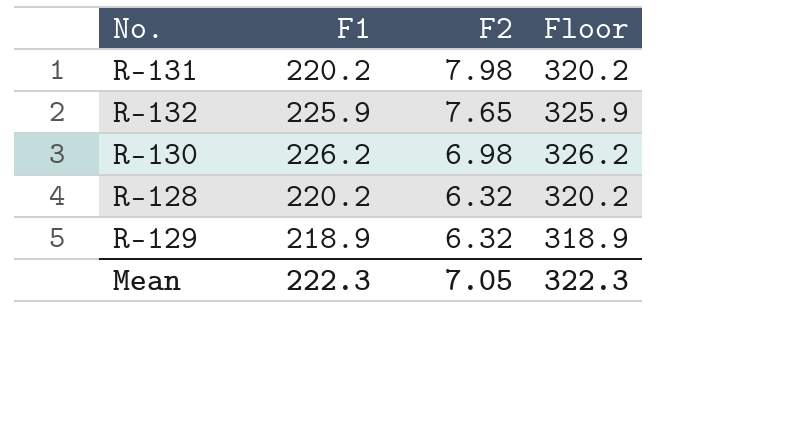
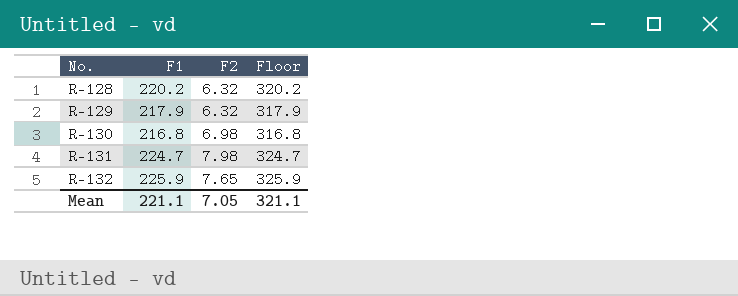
row order: F2 descending -> No. ascending
R-129 | F1: 218.9 -> 217.9
R-129 | Floor: 318.9 -> 317.9
R-130 | F1: 226.2 -> 216.8
R-130 | Floor: 326.2 -> 316.8
R-131 | F1: 220.2 -> 224.7
R-131 | Floor: 320.2 -> 324.7
Mean | F1: 222.3 -> 221.1
Mean | Floor: 322.3 -> 321.1

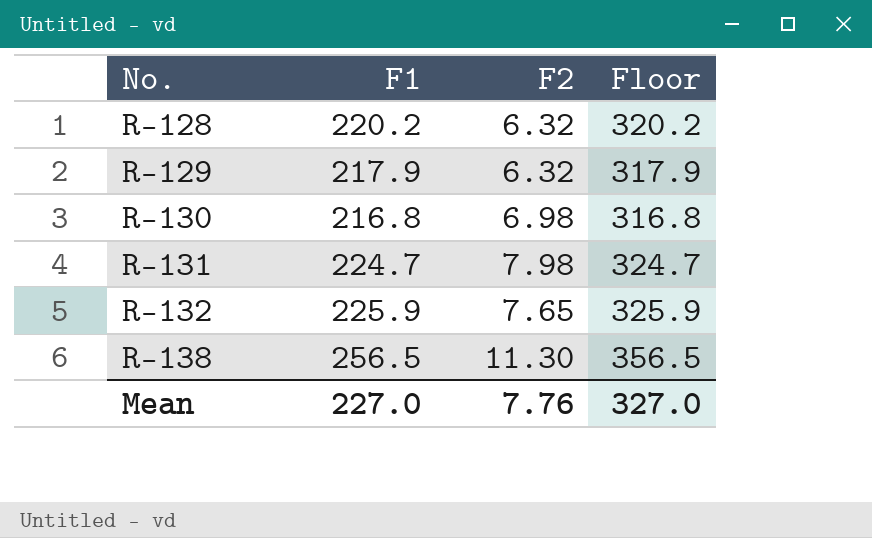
row R-138: none -> 256.5 | 11.30 | 356.5
Mean | F1: 221.1 -> 227.0
Mean | F2: 7.05 -> 7.76
Mean | Floor: 321.1 -> 327.0

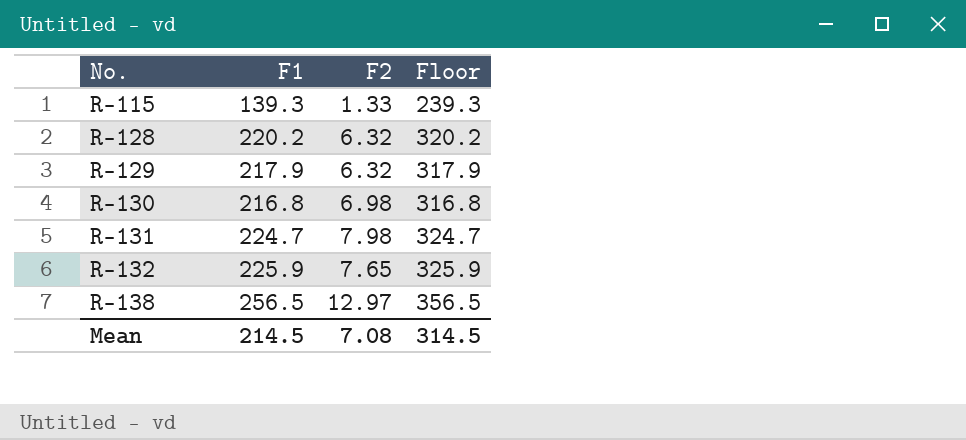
row R-115: none -> 139.3 | 1.33 | 239.3
R-138 | F2: 11.30 -> 12.97
Mean | F1: 227.0 -> 214.5
Mean | F2: 7.76 -> 7.08
Mean | Floor: 327.0 -> 314.5

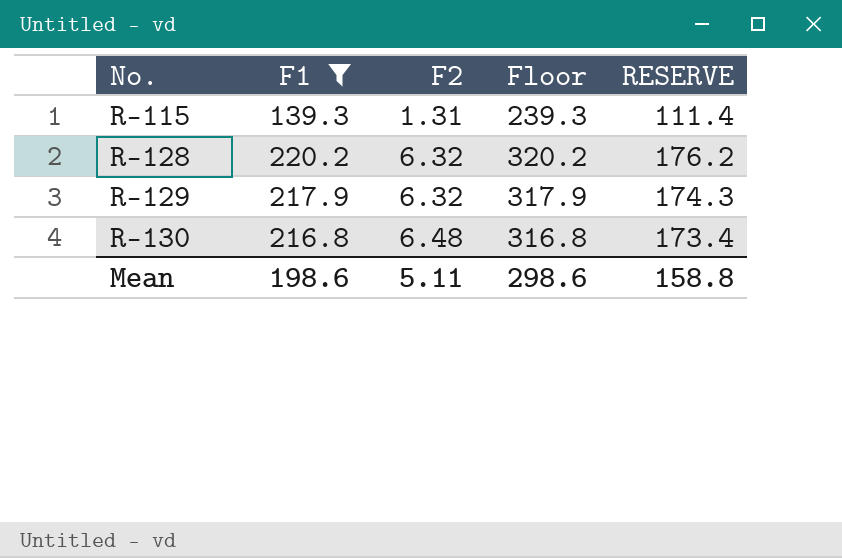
filter: none -> F1 <= 220.2
column RESERVE | formula: none -> [F1] * 0.8
R-115 | F2: 1.33 -> 1.31
R-130 | F2: 6.98 -> 6.48
Mean | F1: 214.5 -> 198.6
Mean | F2: 7.08 -> 5.11
Mean | Floor: 314.5 -> 298.6

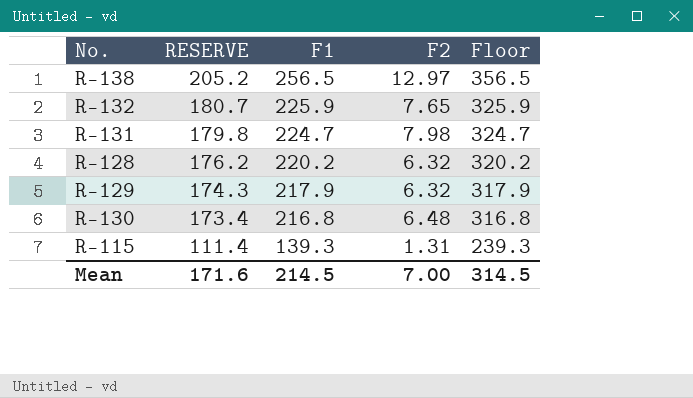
filter: F1 <= 220.2 -> none
row order: No. ascending -> RESERVE descending
column RESERVE | position: 5 -> 2
Mean | RESERVE: 158.8 -> 171.6
Mean | F1: 198.6 -> 214.5
Mean | F2: 5.11 -> 7.00
Mean | Floor: 298.6 -> 314.5

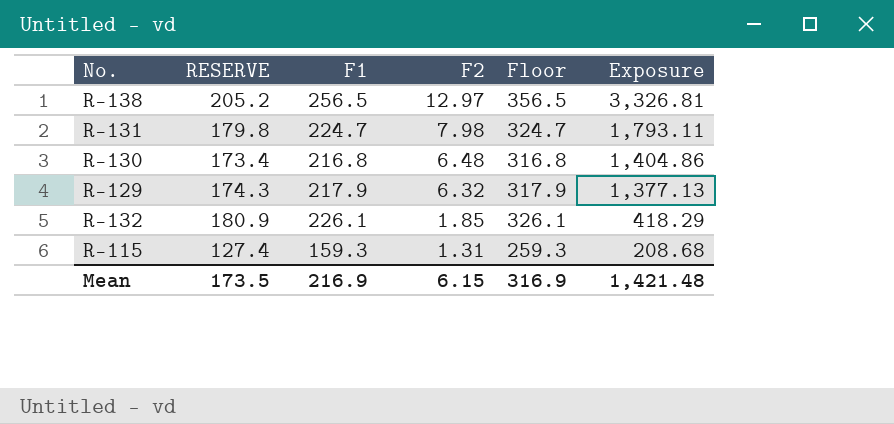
row order: RESERVE descending -> F2 descending
column Exposure | formula: none -> [F1] * [F2]
row R-128: 176.2 | 220.2 | 6.32 | 320.2 -> none
R-132 | RESERVE: 180.7 -> 180.9
R-132 | F1: 225.9 -> 226.1
R-132 | F2: 7.65 -> 1.85
R-132 | Floor: 325.9 -> 326.1
R-115 | RESERVE: 111.4 -> 127.4
R-115 | F1: 139.3 -> 159.3
R-115 | Floor: 239.3 -> 259.3
Mean | RESERVE: 171.6 -> 173.5
Mean | F1: 214.5 -> 216.9
Mean | F2: 7.00 -> 6.15
Mean | Floor: 314.5 -> 316.9

